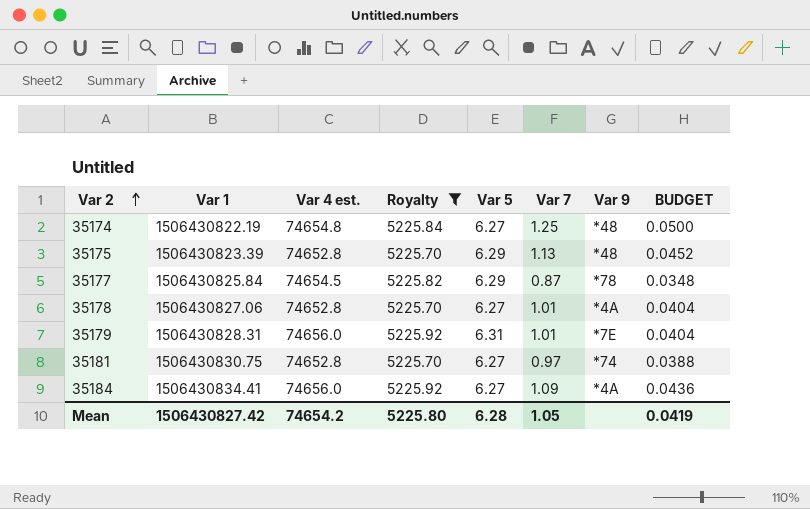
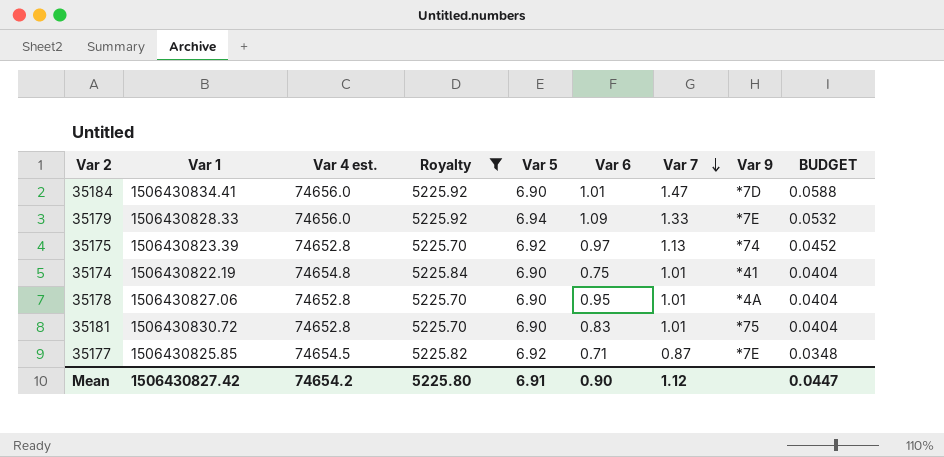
row order: Var 2 ascending -> Var 7 descending
column Var 6 | position: none -> 6
35184 | Var 5: 6.27 -> 6.90
35184 | Var 7: 1.09 -> 1.47
35184 | Var 9: *4A -> *7D
35184 | BUDGET: 0.0436 -> 0.0588
35179 | Var 1: 1506430828.31 -> 1506430828.33
35179 | Var 5: 6.31 -> 6.94
35179 | Var 7: 1.01 -> 1.33
35179 | BUDGET: 0.0404 -> 0.0532
35175 | Var 5: 6.29 -> 6.92
35175 | Var 9: *48 -> *74
35174 | Var 5: 6.27 -> 6.90
35174 | Var 7: 1.25 -> 1.01
35174 | Var 9: *48 -> *41
35174 | BUDGET: 0.0500 -> 0.0404
35178 | Var 5: 6.27 -> 6.90
35181 | Var 1: 1506430830.75 -> 1506430830.72
35181 | Var 5: 6.27 -> 6.90
35181 | Var 7: 0.97 -> 1.01
35181 | Var 9: *74 -> *75
35181 | BUDGET: 0.0388 -> 0.0404
35177 | Var 1: 1506430825.84 -> 1506430825.85
35177 | Var 5: 6.29 -> 6.92
35177 | Var 9: *78 -> *7E
Mean | Var 5: 6.28 -> 6.91
Mean | Var 7: 1.05 -> 1.12
Mean | BUDGET: 0.0419 -> 0.0447

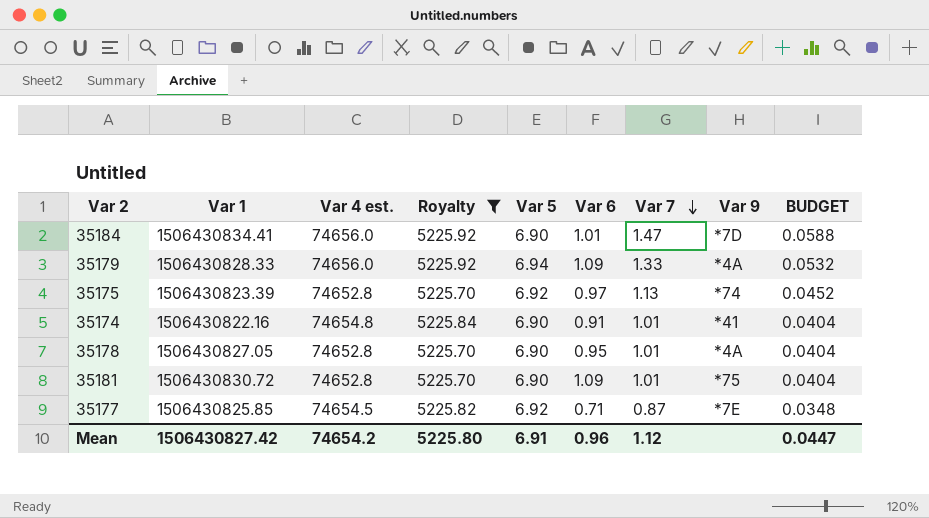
35179 | Var 9: *7E -> *4A
35174 | Var 1: 1506430822.19 -> 1506430822.16
35174 | Var 6: 0.75 -> 0.91
35178 | Var 1: 1506430827.06 -> 1506430827.05
35181 | Var 6: 0.83 -> 1.09
Mean | Var 6: 0.90 -> 0.96

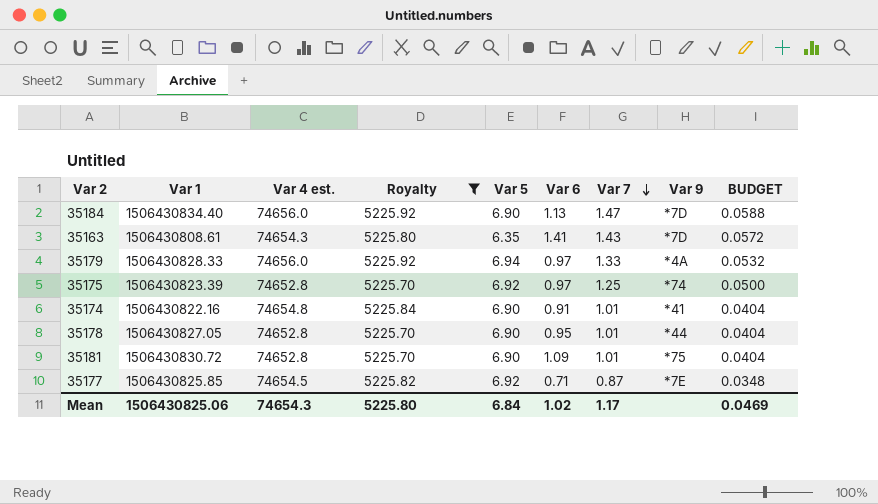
35184 | Var 1: 1506430834.41 -> 1506430834.40
35184 | Var 6: 1.01 -> 1.13
row 35163: none -> 1506430808.61 | 74654.3 | 5225.80 | 6.35 | 1.41 | 1.43 | *7D | 0.0572
35179 | Var 6: 1.09 -> 0.97
35175 | Var 7: 1.13 -> 1.25
35175 | BUDGET: 0.0452 -> 0.0500
35178 | Var 9: *4A -> *44
Mean | Var 1: 1506430827.42 -> 1506430825.06
Mean | Var 4 est.: 74654.2 -> 74654.3
Mean | Var 5: 6.91 -> 6.84
Mean | Var 6: 0.96 -> 1.02
Mean | Var 7: 1.12 -> 1.17
Mean | BUDGET: 0.0447 -> 0.0469

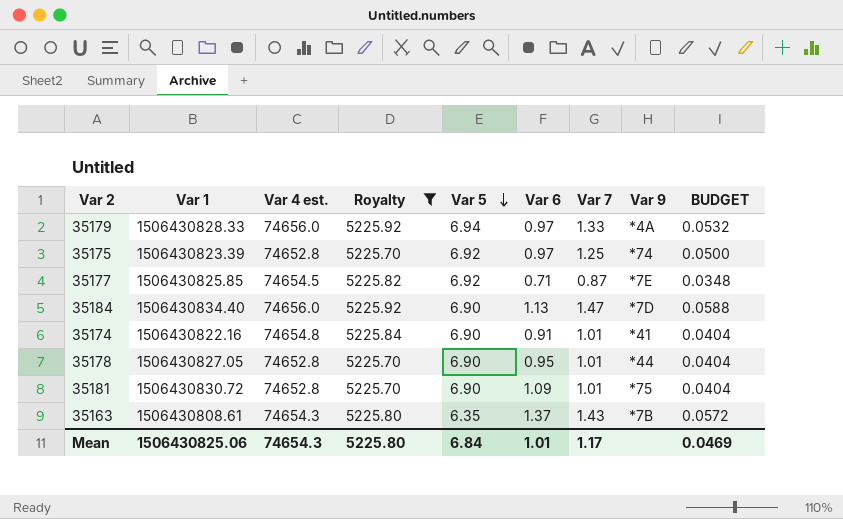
row order: Var 7 descending -> Var 5 descending
35163 | Var 6: 1.41 -> 1.37
35163 | Var 9: *7D -> *7B
Mean | Var 6: 1.02 -> 1.01

